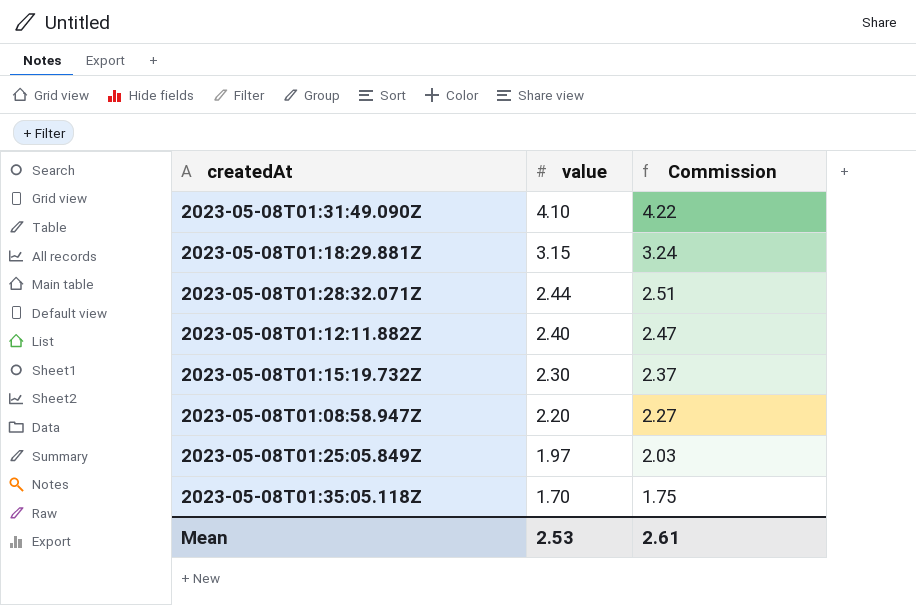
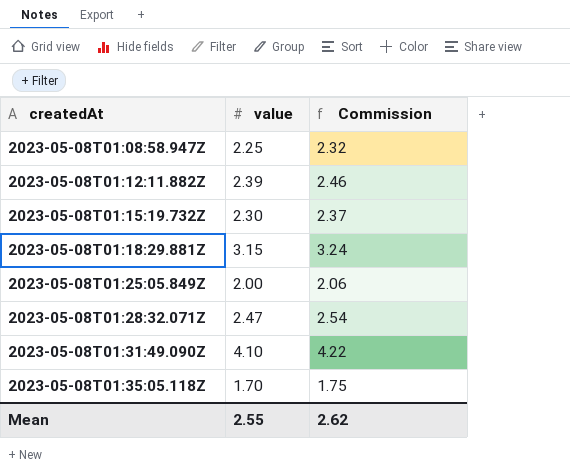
row order: value descending -> createdAt ascending
2023-05-08T01:08:58.947Z | value: 2.20 -> 2.25
2023-05-08T01:08:58.947Z | Commission: 2.27 -> 2.32
2023-05-08T01:12:11.882Z | value: 2.40 -> 2.39
2023-05-08T01:12:11.882Z | Commission: 2.47 -> 2.46
2023-05-08T01:25:05.849Z | value: 1.97 -> 2.00
2023-05-08T01:25:05.849Z | Commission: 2.03 -> 2.06
2023-05-08T01:28:32.071Z | value: 2.44 -> 2.47
2023-05-08T01:28:32.071Z | Commission: 2.51 -> 2.54
Mean | value: 2.53 -> 2.55
Mean | Commission: 2.61 -> 2.62

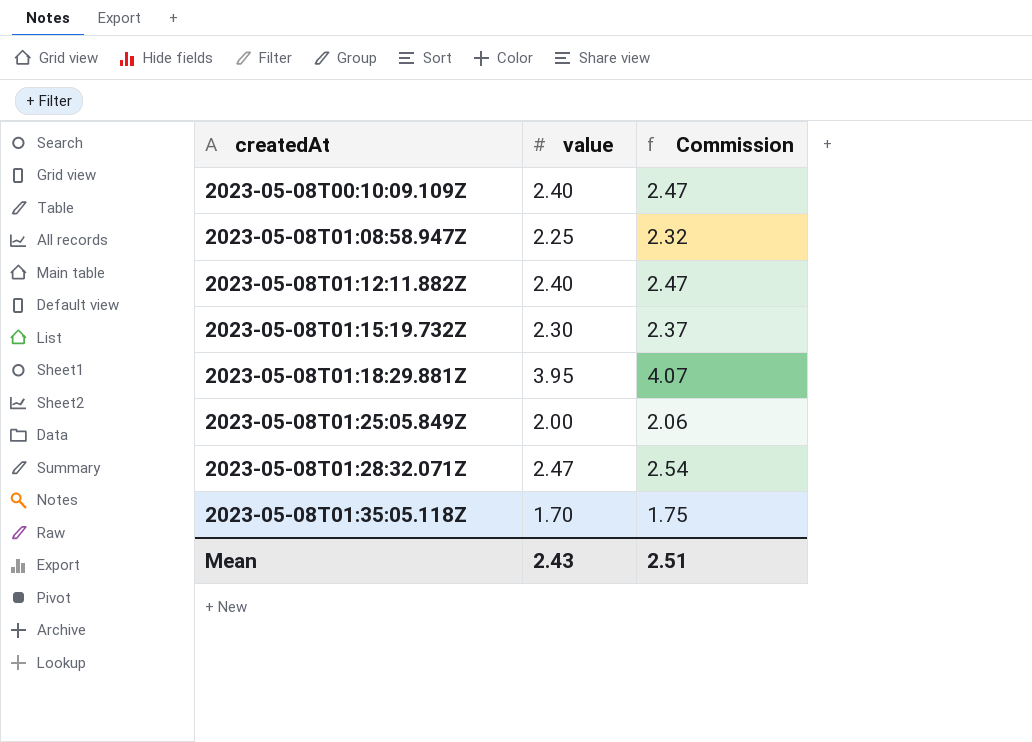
row 2023-05-08T01:31:49.090Z: 4.10 | 4.22 -> none
row 2023-05-08T00:10:09.109Z: none -> 2.40 | 2.47
2023-05-08T01:12:11.882Z | value: 2.39 -> 2.40
2023-05-08T01:12:11.882Z | Commission: 2.46 -> 2.47
2023-05-08T01:18:29.881Z | value: 3.15 -> 3.95
2023-05-08T01:18:29.881Z | Commission: 3.24 -> 4.07
Mean | value: 2.55 -> 2.43
Mean | Commission: 2.62 -> 2.51

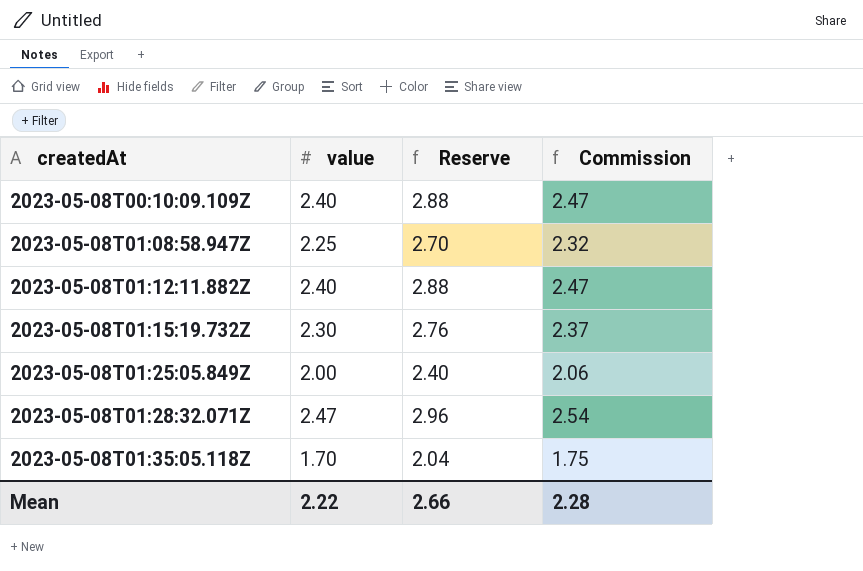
column Reserve | formula: none -> [value] * 1.2
row 2023-05-08T01:18:29.881Z: 3.95 | 4.07 -> none
Mean | value: 2.43 -> 2.22
Mean | Commission: 2.51 -> 2.28

